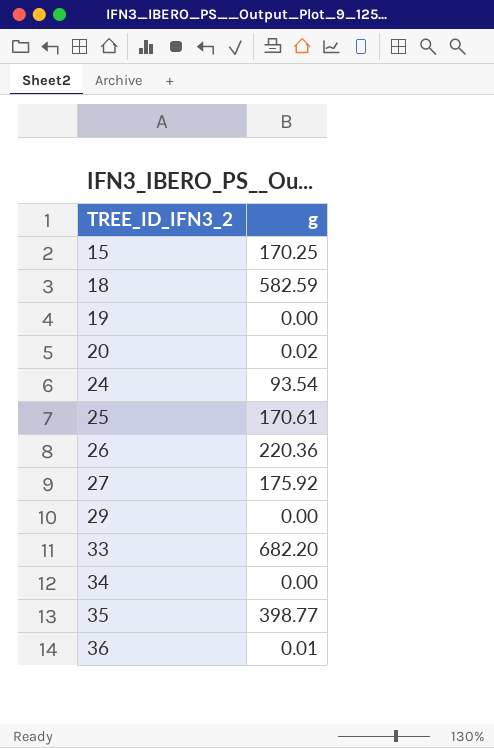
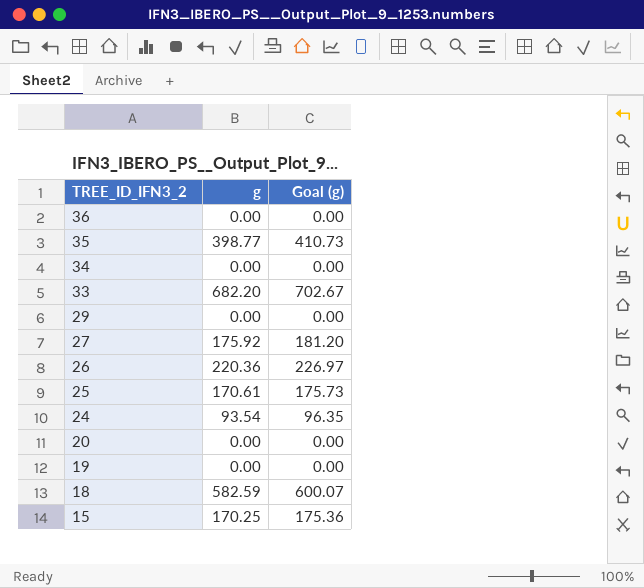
row order: TREE_ID_IFN3_2 ascending -> TREE_ID_IFN3_2 descending
column Goal (g) | formula: none -> [g] * 1.03
36 | g: 0.01 -> 0.00
20 | g: 0.02 -> 0.00

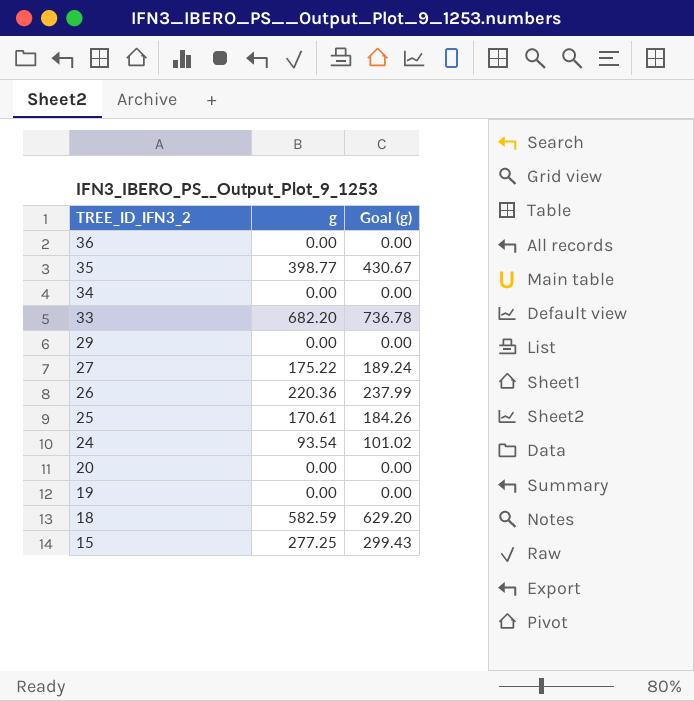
column Goal (g) | formula: [g] * 1.03 -> [g] * 1.08
27 | g: 175.92 -> 175.22
15 | g: 170.25 -> 277.25

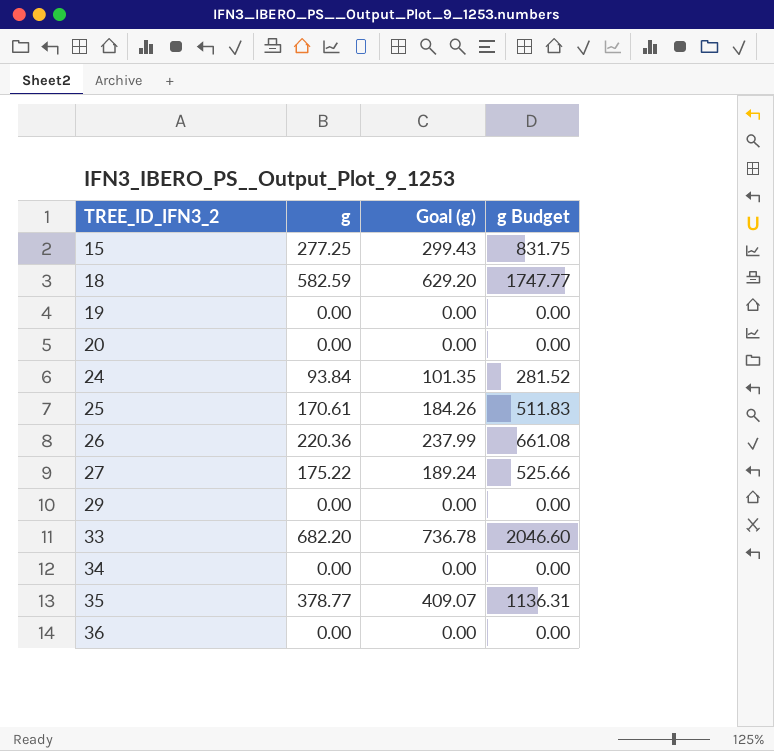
row order: TREE_ID_IFN3_2 descending -> TREE_ID_IFN3_2 ascending
column g Budget | formula: none -> [g] * 3
24 | g: 93.54 -> 93.84
24 | Goal (g): 101.02 -> 101.35
35 | g: 398.77 -> 378.77
35 | Goal (g): 430.67 -> 409.07

